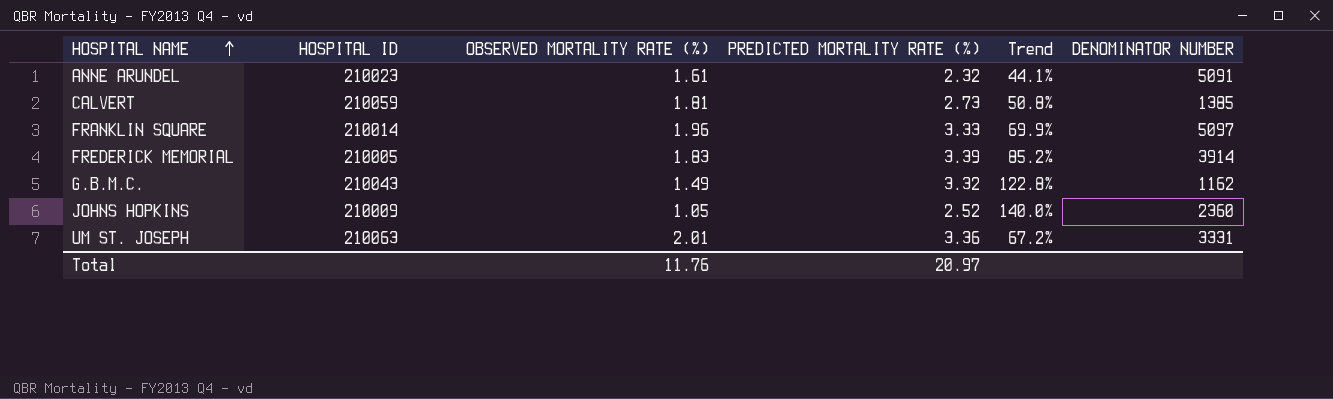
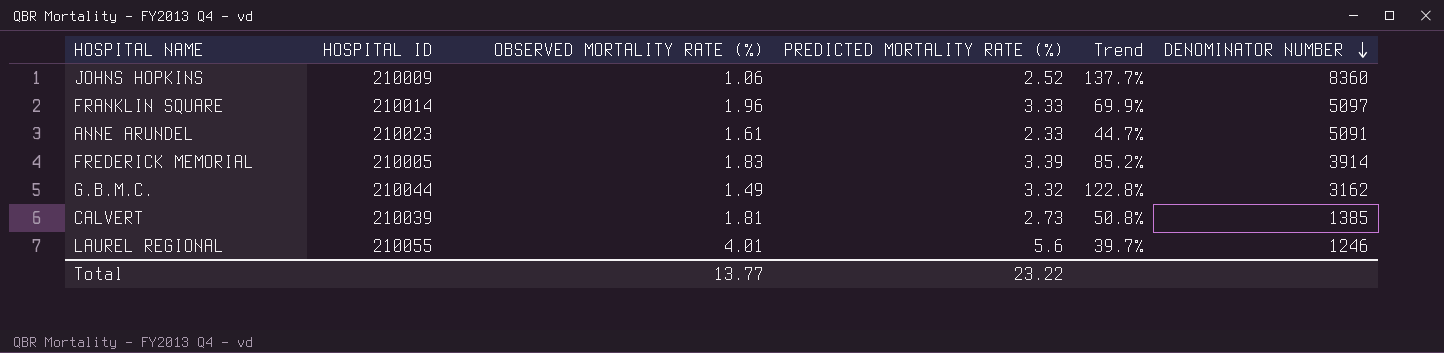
row order: HOSPITAL NAME ascending -> DENOMINATOR NUMBER descending
row UM ST. JOSEPH: 210063 | 2.01 | 3.36 | 67.2% | 3331 -> none
JOHNS HOPKINS | OBSERVED MORTALITY RATE (%): 1.05 -> 1.06
JOHNS HOPKINS | Trend: 140.0% -> 137.7%
JOHNS HOPKINS | DENOMINATOR NUMBER: 2360 -> 8360
ANNE ARUNDEL | PREDICTED MORTALITY RATE (%): 2.32 -> 2.33
ANNE ARUNDEL | Trend: 44.1% -> 44.7%
G.B.M.C. | HOSPITAL ID: 210043 -> 210044
G.B.M.C. | DENOMINATOR NUMBER: 1162 -> 3162
CALVERT | HOSPITAL ID: 210059 -> 210039
row LAUREL REGIONAL: none -> 210055 | 4.01 | 5.6 | 39.7% | 1246
Total | OBSERVED MORTALITY RATE (%): 11.76 -> 13.77
Total | PREDICTED MORTALITY RATE (%): 20.97 -> 23.22

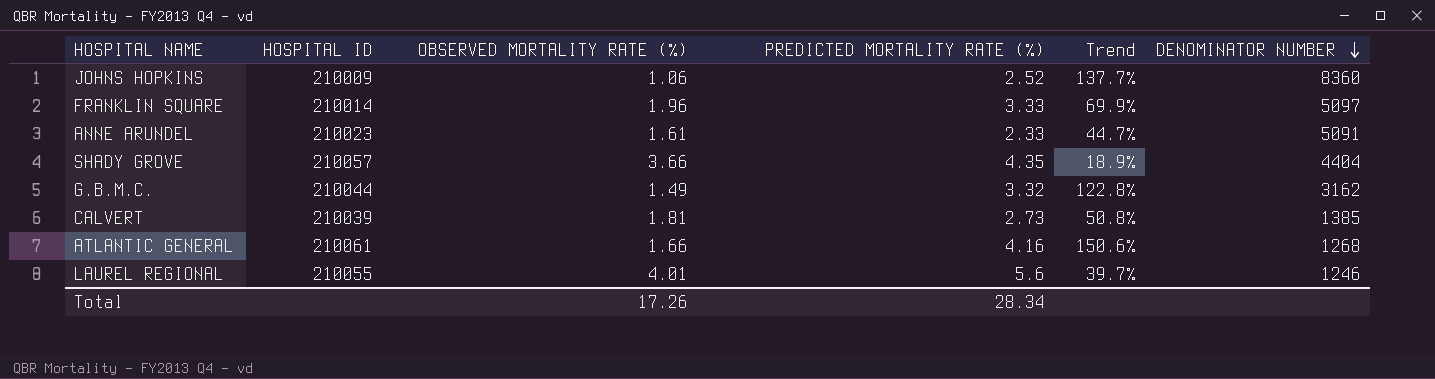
row FREDERICK MEMORIAL: 210005 | 1.83 | 3.39 | 85.2% | 3914 -> none
row SHADY GROVE: none -> 210057 | 3.66 | 4.35 | 18.9% | 4404
row ATLANTIC GENERAL: none -> 210061 | 1.66 | 4.16 | 150.6% | 1268
Total | OBSERVED MORTALITY RATE (%): 13.77 -> 17.26
Total | PREDICTED MORTALITY RATE (%): 23.22 -> 28.34

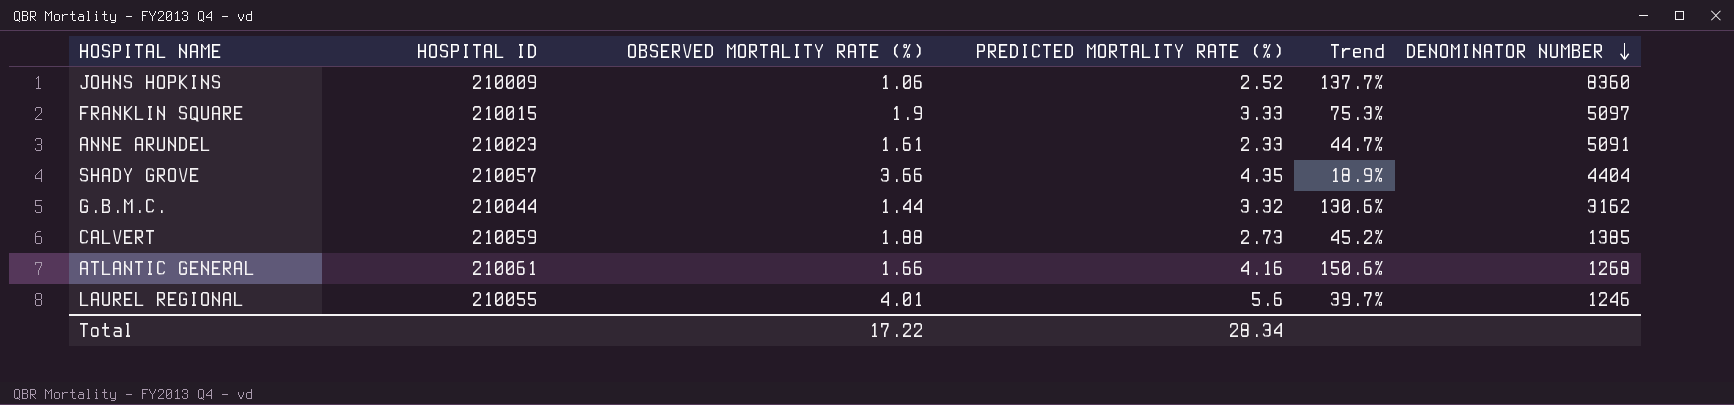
FRANKLIN SQUARE | HOSPITAL ID: 210014 -> 210015
FRANKLIN SQUARE | OBSERVED MORTALITY RATE (%): 1.96 -> 1.9
FRANKLIN SQUARE | Trend: 69.9% -> 75.3%
G.B.M.C. | OBSERVED MORTALITY RATE (%): 1.49 -> 1.44
G.B.M.C. | Trend: 122.8% -> 130.6%
CALVERT | HOSPITAL ID: 210039 -> 210059
CALVERT | OBSERVED MORTALITY RATE (%): 1.81 -> 1.88
CALVERT | Trend: 50.8% -> 45.2%
Total | OBSERVED MORTALITY RATE (%): 17.26 -> 17.22

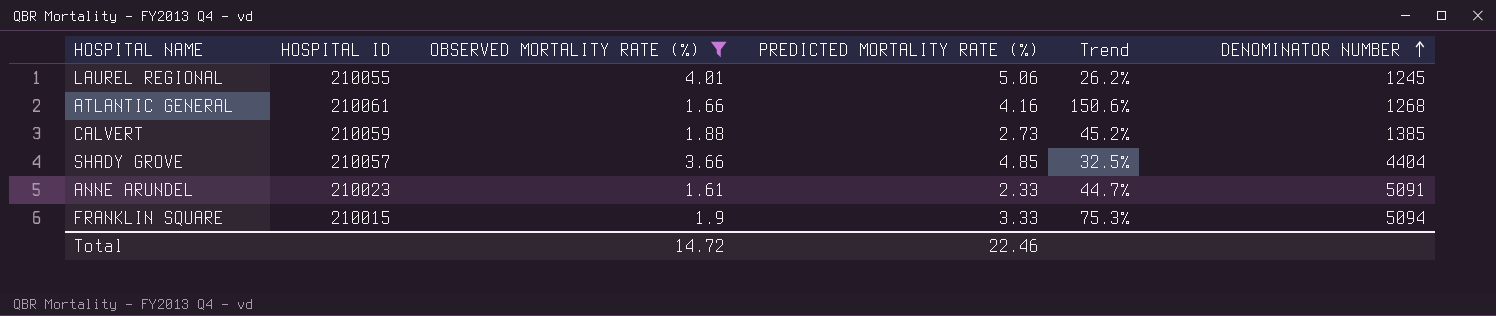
filter: none -> OBSERVED MORTALITY RATE (%) >= 1.61
row order: DENOMINATOR NUMBER descending -> DENOMINATOR NUMBER ascending
LAUREL REGIONAL | PREDICTED MORTALITY RATE (%): 5.6 -> 5.06
LAUREL REGIONAL | Trend: 39.7% -> 26.2%
LAUREL REGIONAL | DENOMINATOR NUMBER: 1246 -> 1245
SHADY GROVE | PREDICTED MORTALITY RATE (%): 4.35 -> 4.85
SHADY GROVE | Trend: 18.9% -> 32.5%
FRANKLIN SQUARE | DENOMINATOR NUMBER: 5097 -> 5094
Total | OBSERVED MORTALITY RATE (%): 17.22 -> 14.72
Total | PREDICTED MORTALITY RATE (%): 28.34 -> 22.46

